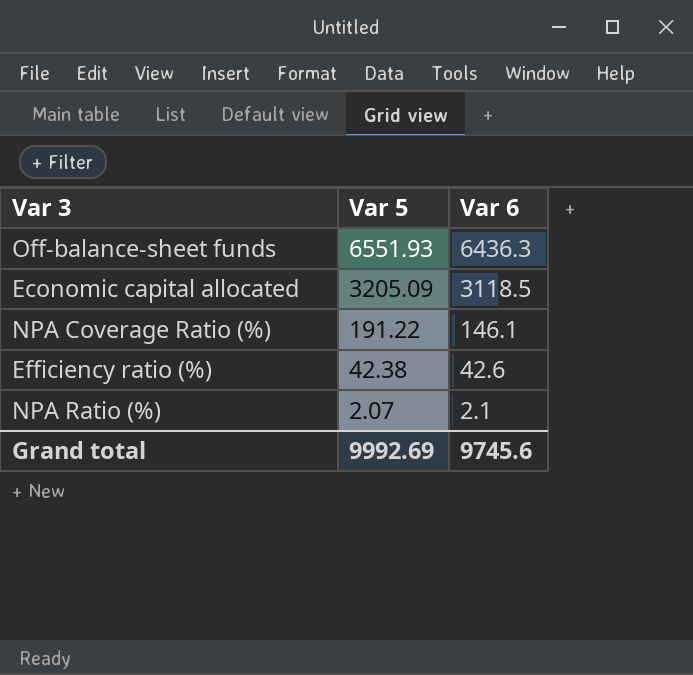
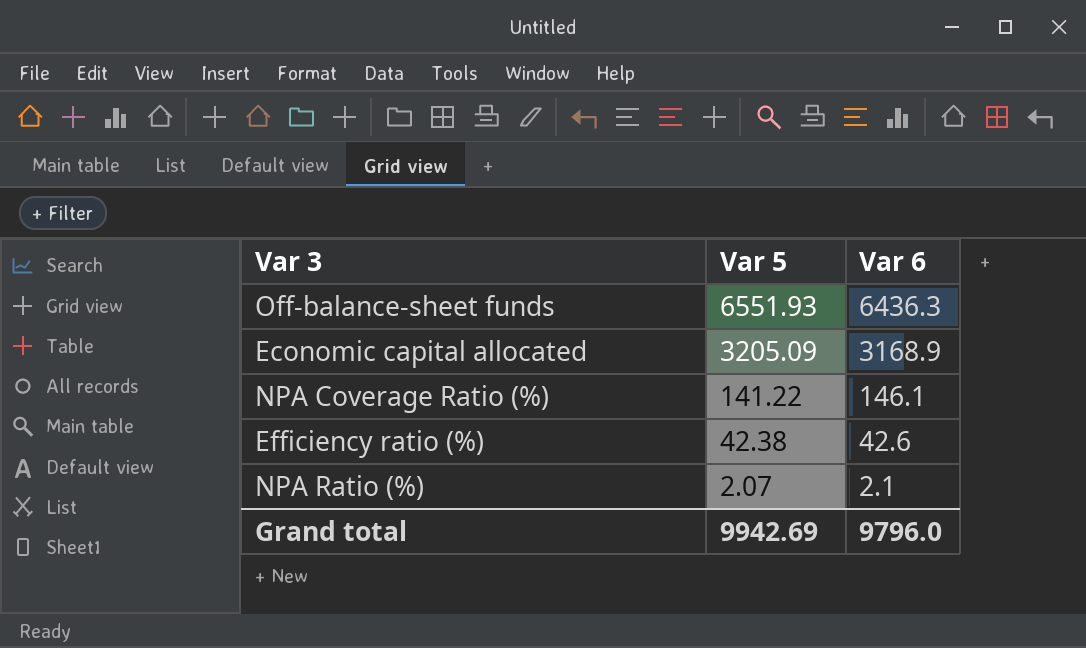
Economic capital allocated | Var 6: 3118.5 -> 3168.9
NPA Coverage Ratio (%) | Var 5: 191.22 -> 141.22
Grand total | Var 5: 9992.69 -> 9942.69
Grand total | Var 6: 9745.6 -> 9796.0

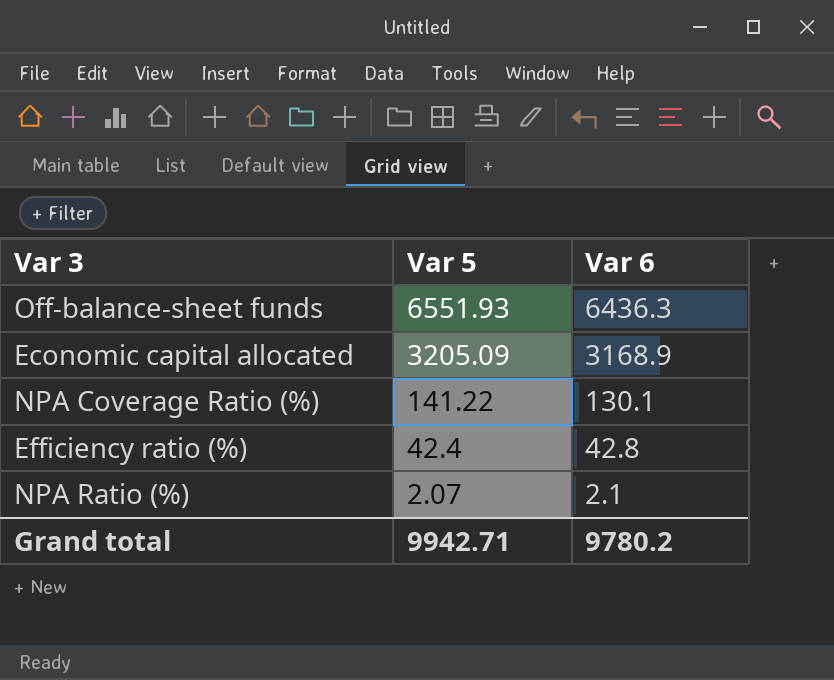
NPA Coverage Ratio (%) | Var 6: 146.1 -> 130.1
Efficiency ratio (%) | Var 5: 42.38 -> 42.4
Efficiency ratio (%) | Var 6: 42.6 -> 42.8
Grand total | Var 5: 9942.69 -> 9942.71
Grand total | Var 6: 9796.0 -> 9780.2

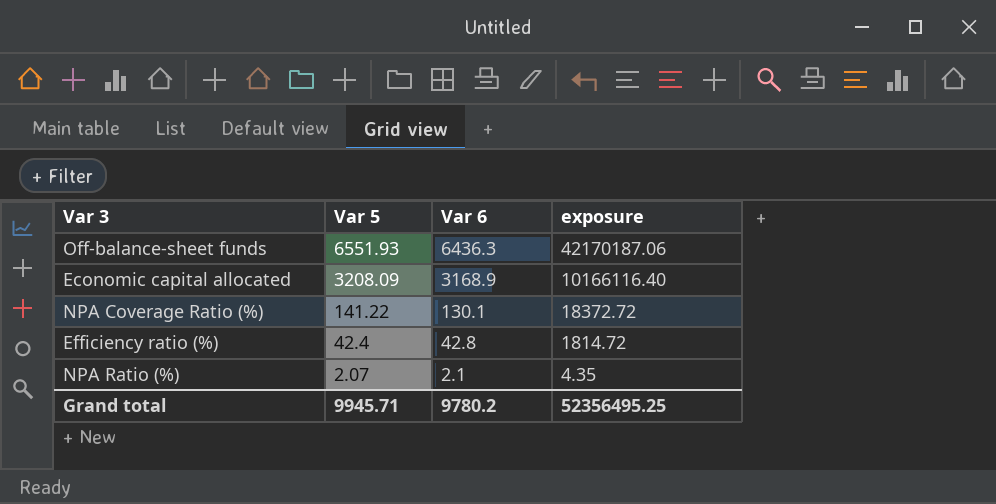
column exposure | formula: none -> [Var 5] * [Var 6]
Economic capital allocated | Var 5: 3205.09 -> 3208.09
Grand total | Var 5: 9942.71 -> 9945.71

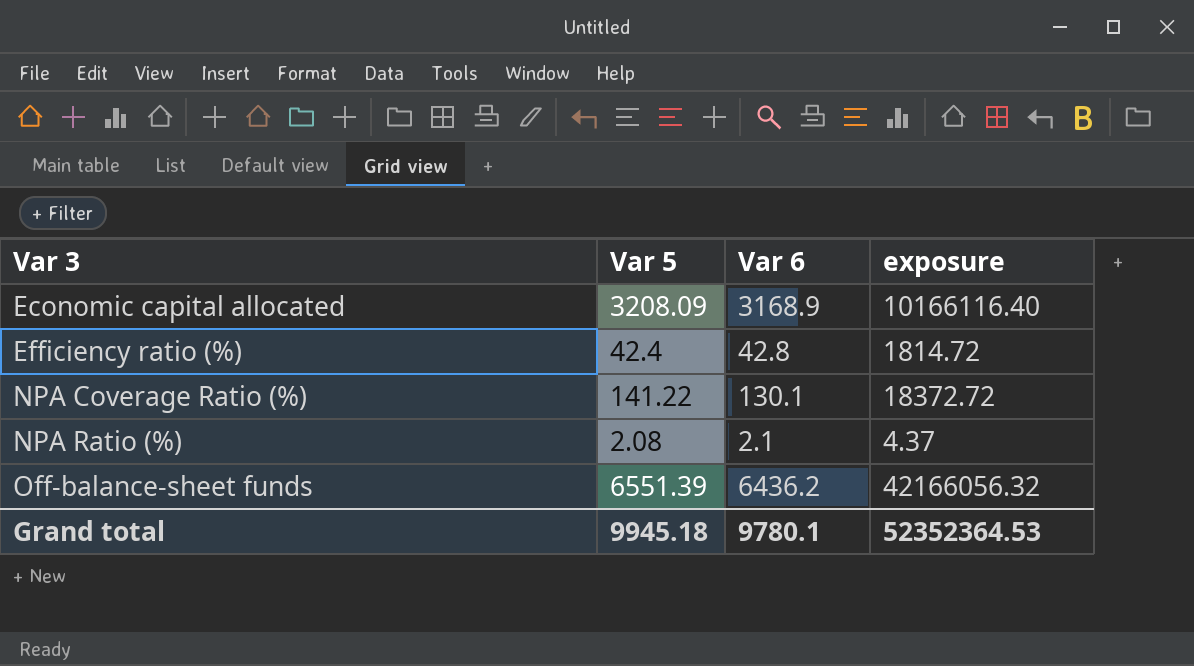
row order: Var 5 descending -> Var 3 ascending
NPA Ratio (%) | Var 5: 2.07 -> 2.08
NPA Ratio (%) | exposure: 4.35 -> 4.37
Off-balance-sheet funds | Var 5: 6551.93 -> 6551.39
Off-balance-sheet funds | Var 6: 6436.3 -> 6436.2
Off-balance-sheet funds | exposure: 42170187.06 -> 42166056.32
Grand total | Var 5: 9945.71 -> 9945.18
Grand total | Var 6: 9780.2 -> 9780.1
Grand total | exposure: 52356495.25 -> 52352364.53

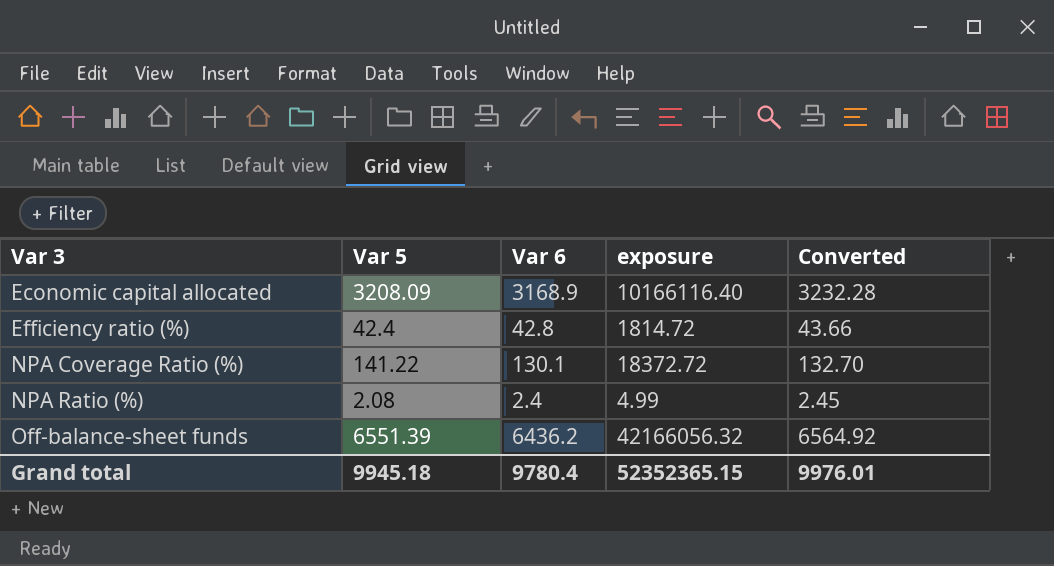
column Converted | formula: none -> [Var 6] * 1.02
NPA Ratio (%) | Var 6: 2.1 -> 2.4
NPA Ratio (%) | exposure: 4.37 -> 4.99
Grand total | Var 6: 9780.1 -> 9780.4
Grand total | exposure: 52352364.53 -> 52352365.15

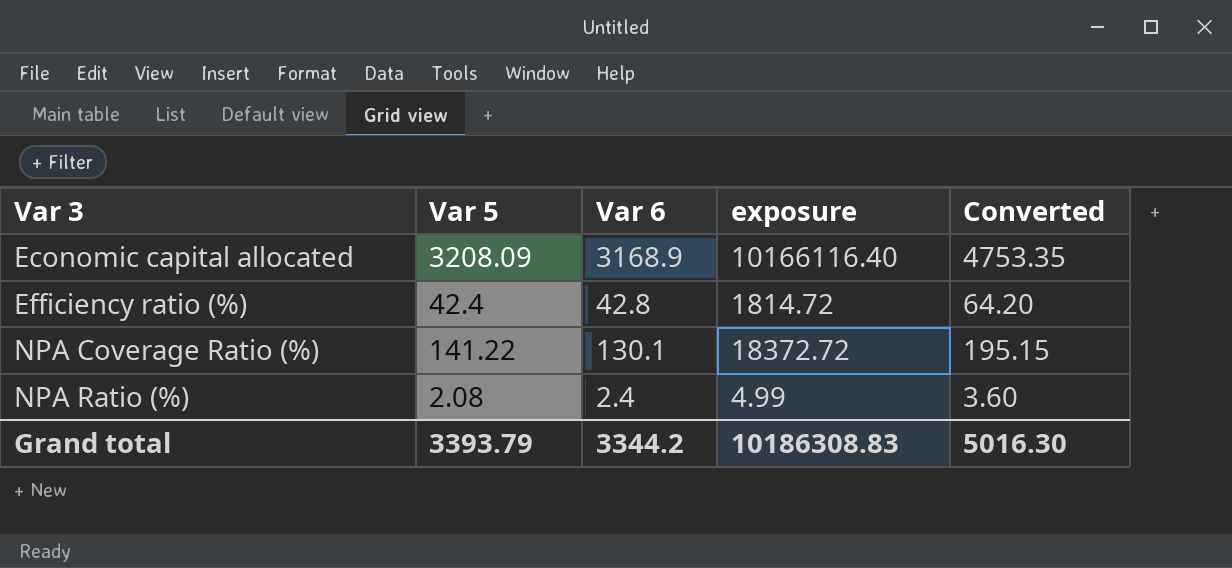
column Converted | formula: [Var 6] * 1.02 -> [Var 6] * 1.5
row Off-balance-sheet funds: 6551.39 | 6436.2 | 42166056.32 | 6564.92 -> none
Grand total | Var 5: 9945.18 -> 3393.79
Grand total | Var 6: 9780.4 -> 3344.2
Grand total | exposure: 52352365.15 -> 10186308.83
Grand total | Converted: 9976.01 -> 5016.30

